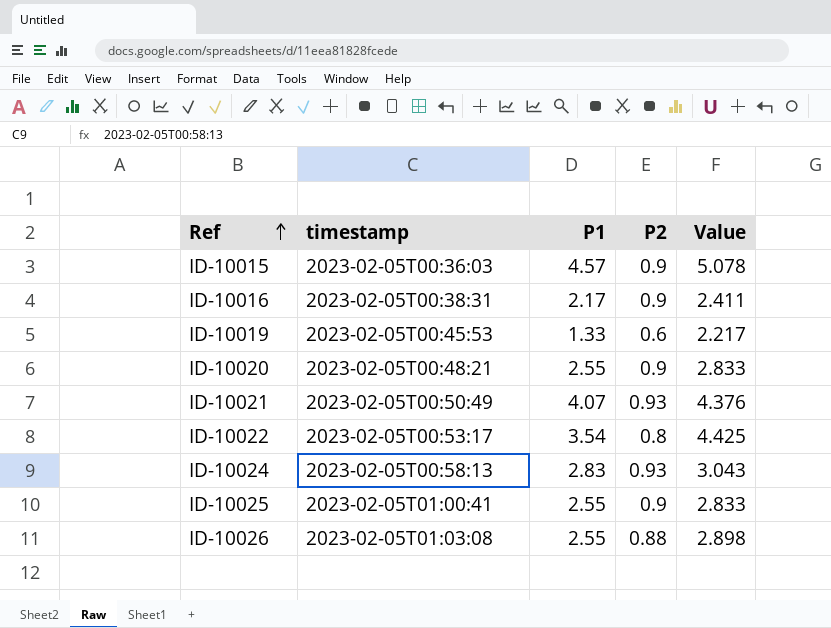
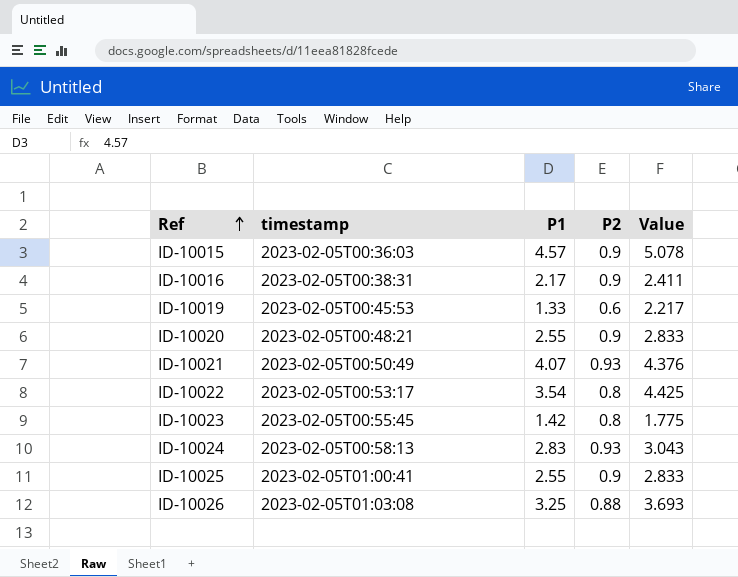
row ID-10023: none -> 2023-02-05T00:55:45 | 1.42 | 0.8 | 1.775
ID-10026 | P1: 2.55 -> 3.25
ID-10026 | Value: 2.898 -> 3.693

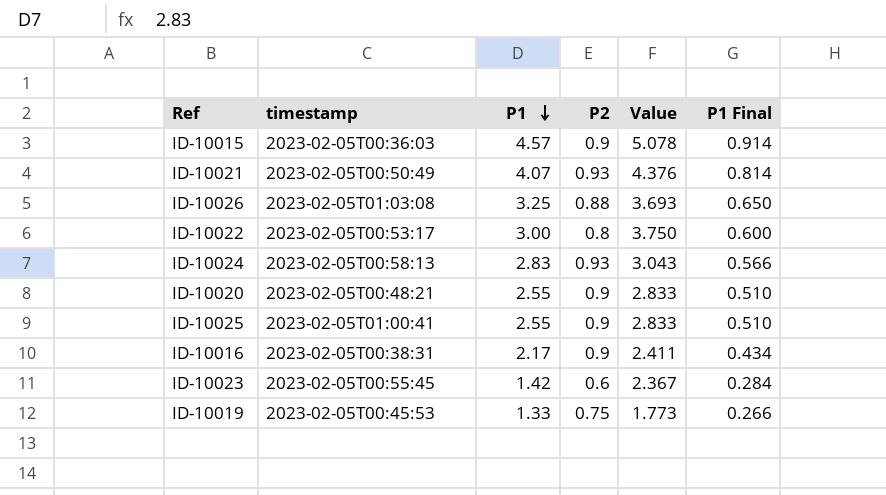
row order: Ref ascending -> P1 descending
column P1 Final | formula: none -> [P1] * 0.2
ID-10022 | P1: 3.54 -> 3.00
ID-10022 | Value: 4.425 -> 3.750
ID-10023 | P2: 0.8 -> 0.6
ID-10023 | Value: 1.775 -> 2.367
ID-10019 | P2: 0.6 -> 0.75
ID-10019 | Value: 2.217 -> 1.773

